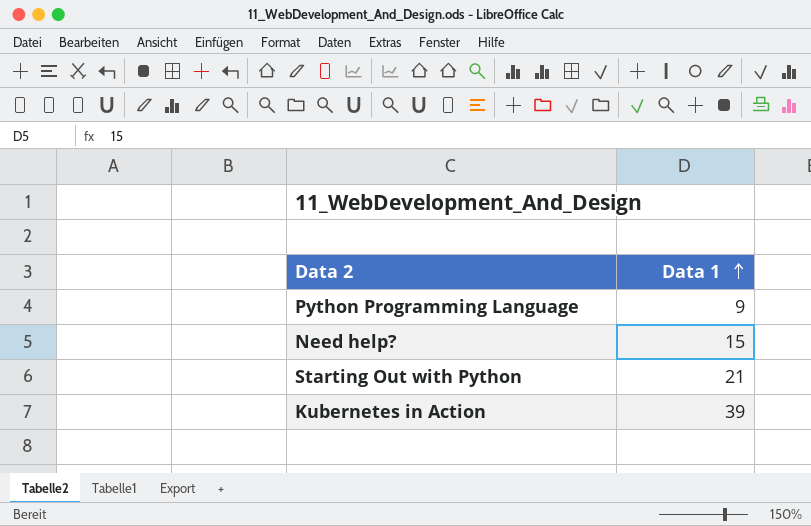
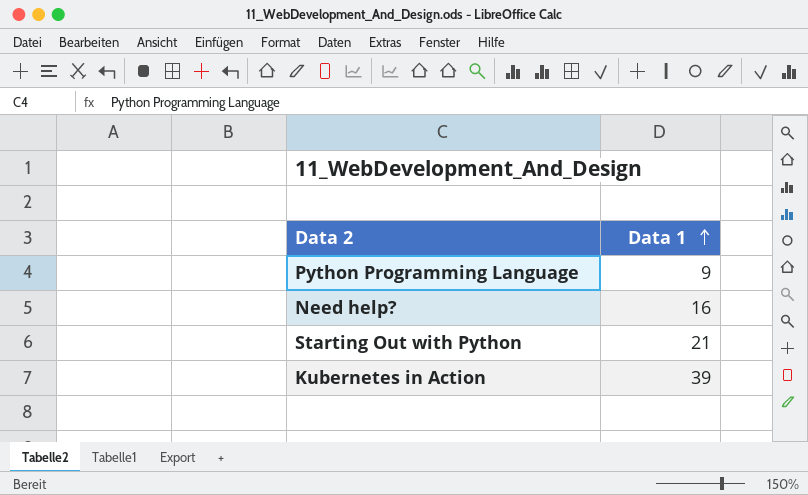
Need help? | Data 1: 15 -> 16

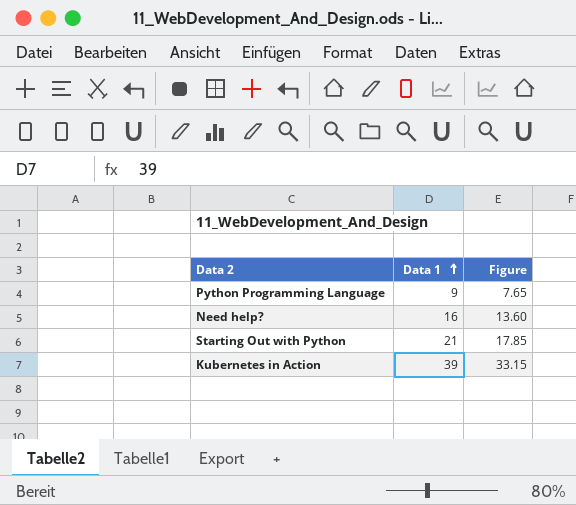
column Figure | formula: none -> [Data 1] * 0.85

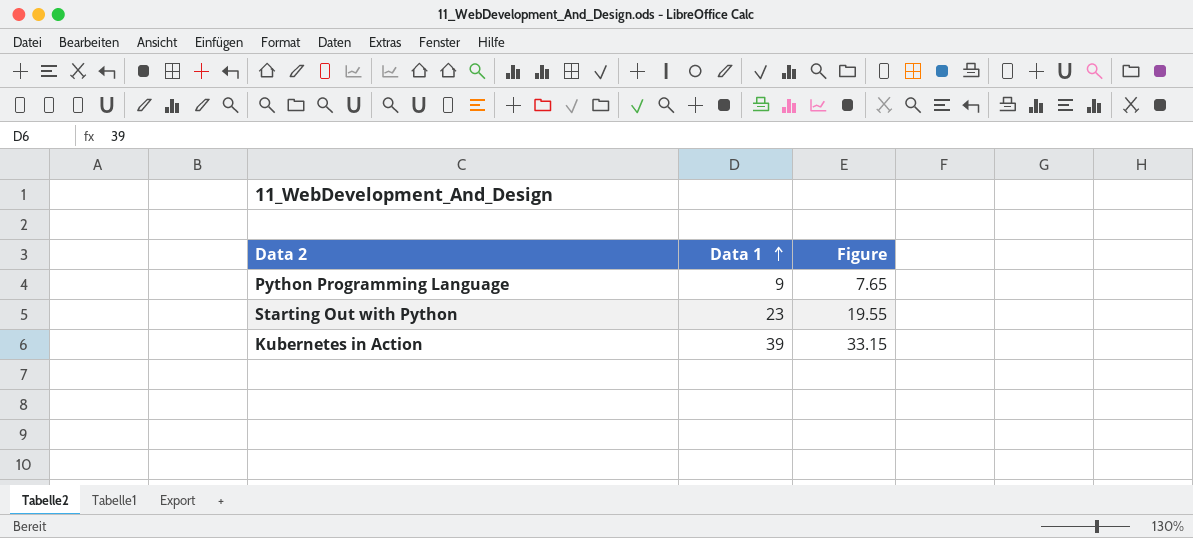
row Need help?: 16 | 13.60 -> none
Starting Out with Python | Data 1: 21 -> 23
Starting Out with Python | Figure: 17.85 -> 19.55

